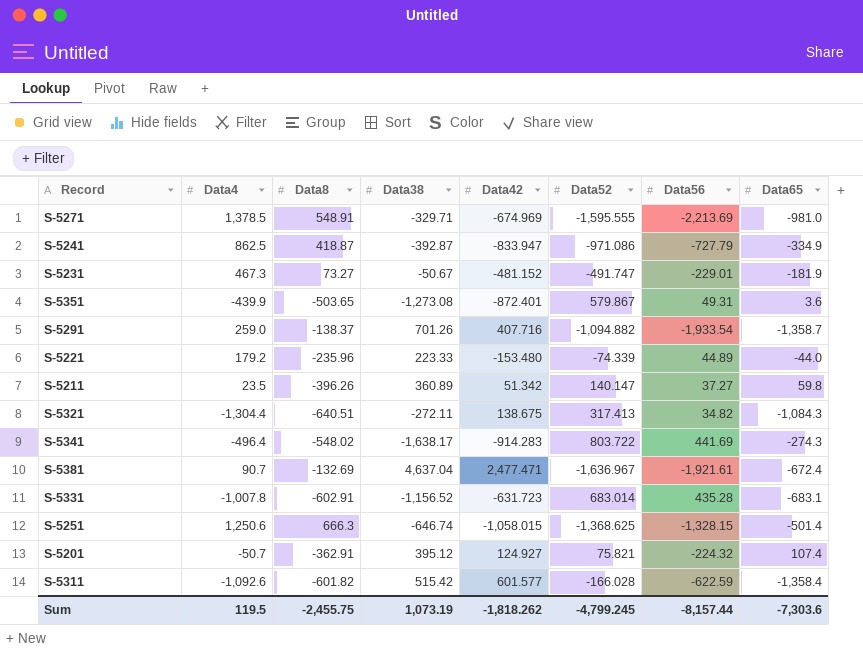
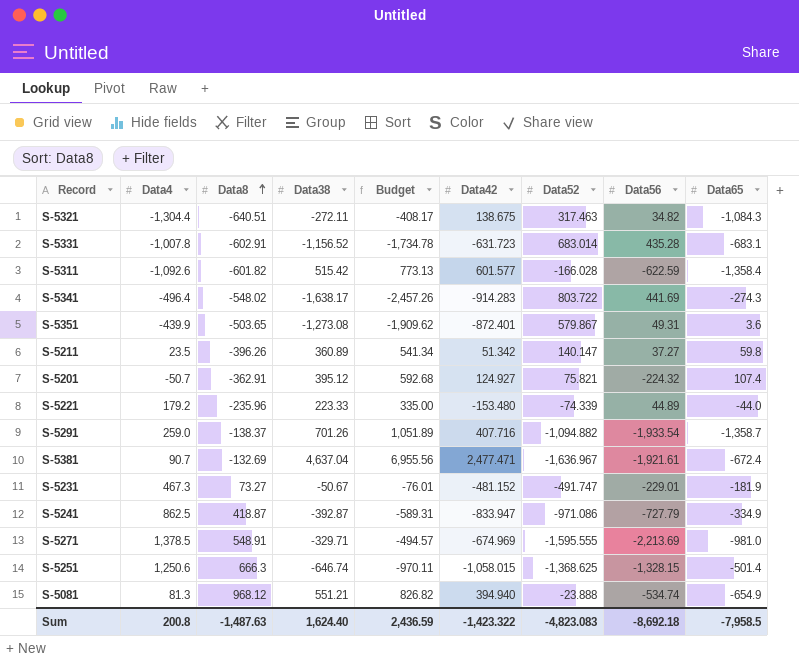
row order: none -> Data8 ascending
column Budget | formula: none -> [Data38] * 1.5
S-5321 | Data52: 317.413 -> 317.463
row S-5081: none -> 81.3 | 968.12 | 551.21 | 826.82 | 394.940 | -23.888 | -534.74 | -654.9
Sum | Data4: 119.5 -> 200.8
Sum | Data8: -2,455.75 -> -1,487.63
Sum | Data38: 1,073.19 -> 1,624.40
Sum | Data42: -1,818.262 -> -1,423.322
Sum | Data52: -4,799.245 -> -4,823.083
Sum | Data56: -8,157.44 -> -8,692.18
Sum | Data65: -7,303.6 -> -7,958.5

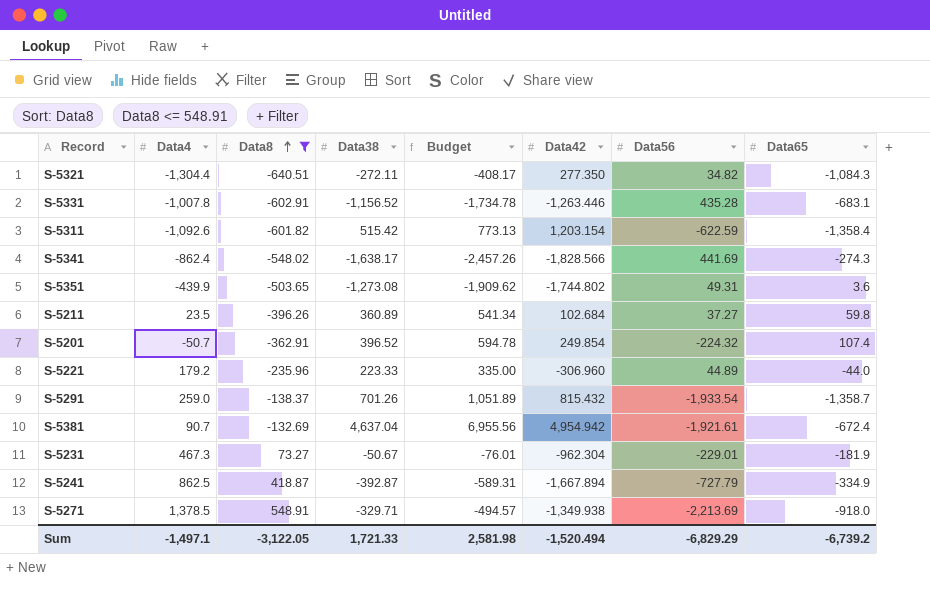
filter: none -> Data8 <= 548.91
column Data52 | position: 7 -> none
S-5321 | Data42: 138.675 -> 277.350
S-5331 | Data42: -631.723 -> -1,263.446
S-5311 | Data42: 601.577 -> 1,203.154
S-5341 | Data4: -496.4 -> -862.4
S-5341 | Data42: -914.283 -> -1,828.566
S-5351 | Data42: -872.401 -> -1,744.802
S-5211 | Data42: 51.342 -> 102.684
S-5201 | Data38: 395.12 -> 396.52
S-5201 | Budget: 592.68 -> 594.78
S-5201 | Data42: 124.927 -> 249.854
S-5221 | Data42: -153.480 -> -306.960
S-5291 | Data42: 407.716 -> 815.432
S-5381 | Data42: 2,477.471 -> 4,954.942
S-5231 | Data42: -481.152 -> -962.304
S-5241 | Data42: -833.947 -> -1,667.894
S-5271 | Data42: -674.969 -> -1,349.938
S-5271 | Data65: -981.0 -> -918.0
Sum | Data4: 200.8 -> -1,497.1
Sum | Data8: -1,487.63 -> -3,122.05
Sum | Data38: 1,624.40 -> 1,721.33
Sum | Budget: 2,436.59 -> 2,581.98
Sum | Data42: -1,423.322 -> -1,520.494
Sum | Data56: -8,692.18 -> -6,829.29
Sum | Data65: -7,958.5 -> -6,739.2

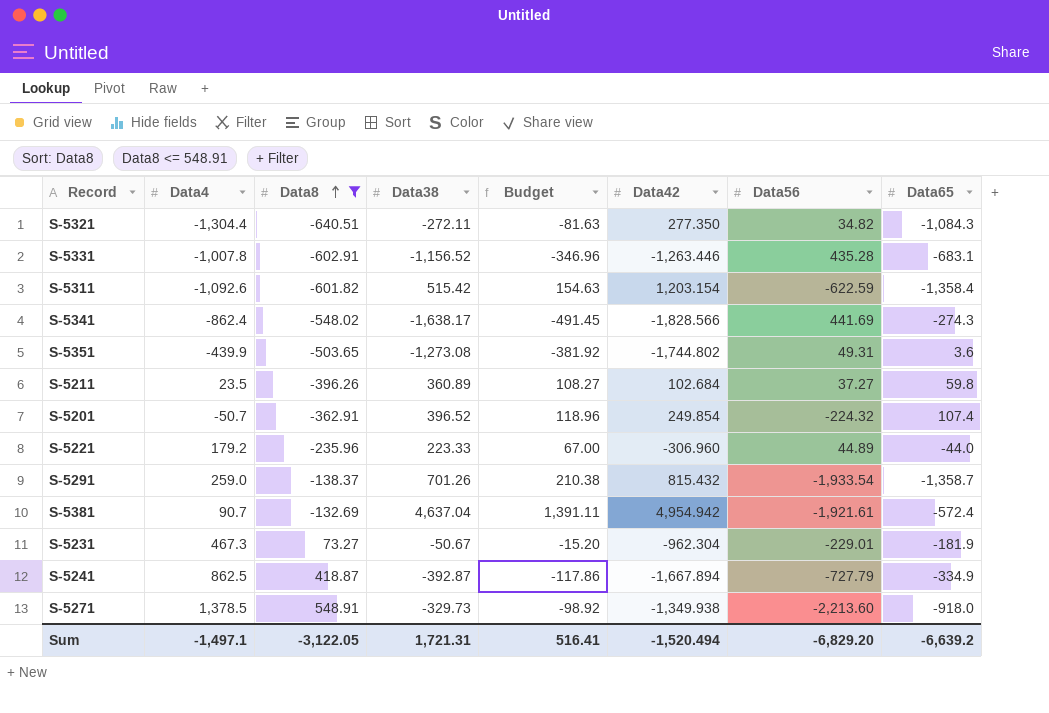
column Budget | formula: [Data38] * 1.5 -> [Data38] * 0.3
S-5381 | Data65: -672.4 -> -572.4
S-5271 | Data38: -329.71 -> -329.73
S-5271 | Data56: -2,213.69 -> -2,213.60
Sum | Data38: 1,721.33 -> 1,721.31
Sum | Budget: 2,581.98 -> 516.41
Sum | Data56: -6,829.29 -> -6,829.20
Sum | Data65: -6,739.2 -> -6,639.2

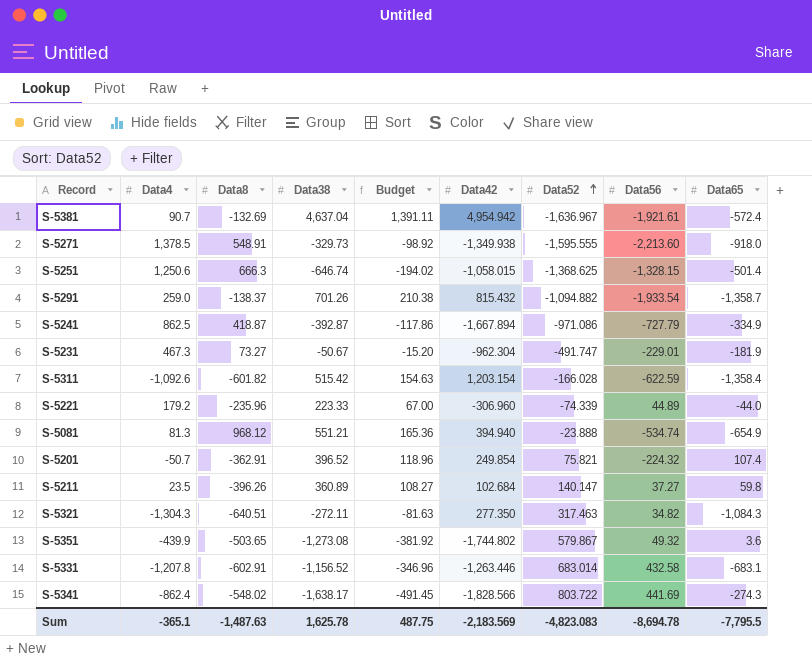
filter: Data8 <= 548.91 -> none
row order: Data8 ascending -> Data52 ascending
column Data52 | position: none -> 7
S-5321 | Data4: -1,304.4 -> -1,304.3
S-5351 | Data56: 49.31 -> 49.32
S-5331 | Data4: -1,007.8 -> -1,207.8
S-5331 | Data56: 435.28 -> 432.58
Sum | Data4: -1,497.1 -> -365.1
Sum | Data8: -3,122.05 -> -1,487.63
Sum | Data38: 1,721.31 -> 1,625.78
Sum | Budget: 516.41 -> 487.75
Sum | Data42: -1,520.494 -> -2,183.569
Sum | Data56: -6,829.20 -> -8,694.78
Sum | Data65: -6,639.2 -> -7,795.5

